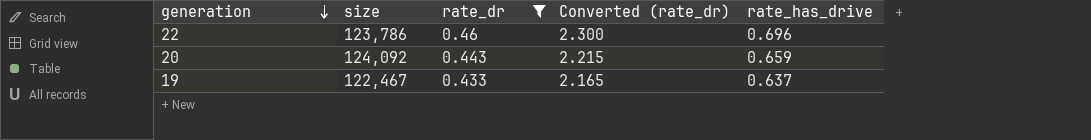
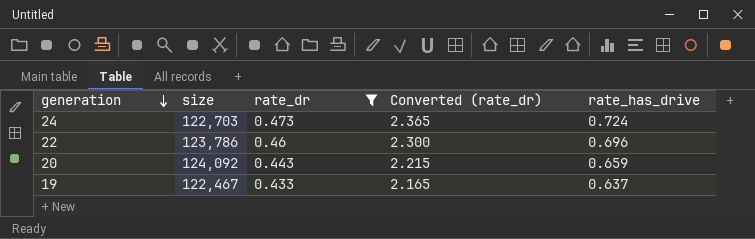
row 24: none -> 122,703 | 0.473 | 2.365 | 0.724

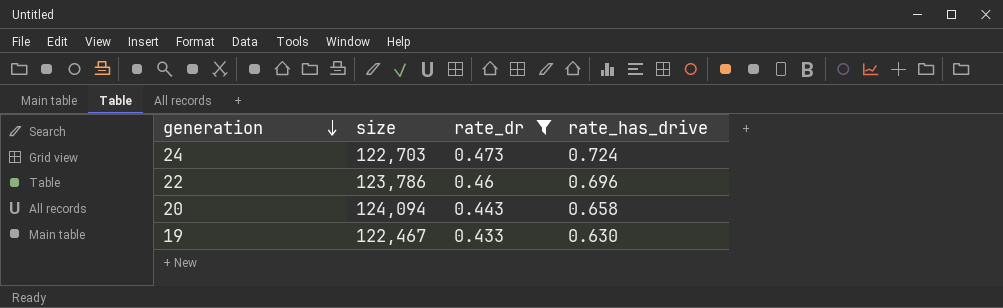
column Converted (rate_dr) | formula: [rate_dr] * 5 -> none
20 | size: 124,092 -> 124,094
20 | rate_has_drive: 0.659 -> 0.658
19 | rate_has_drive: 0.637 -> 0.630

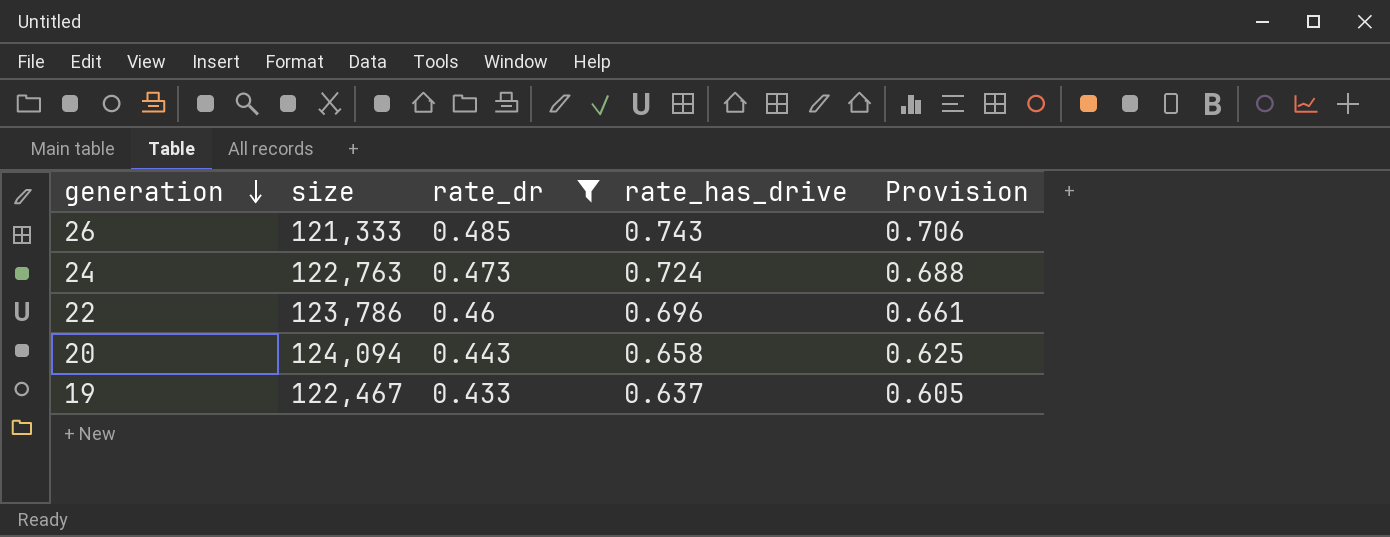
column Provision | formula: none -> [rate_has_drive] * 0.95
row 26: none -> 121,333 | 0.485 | 0.743 | 0.706
24 | size: 122,703 -> 122,763
19 | rate_has_drive: 0.630 -> 0.637

